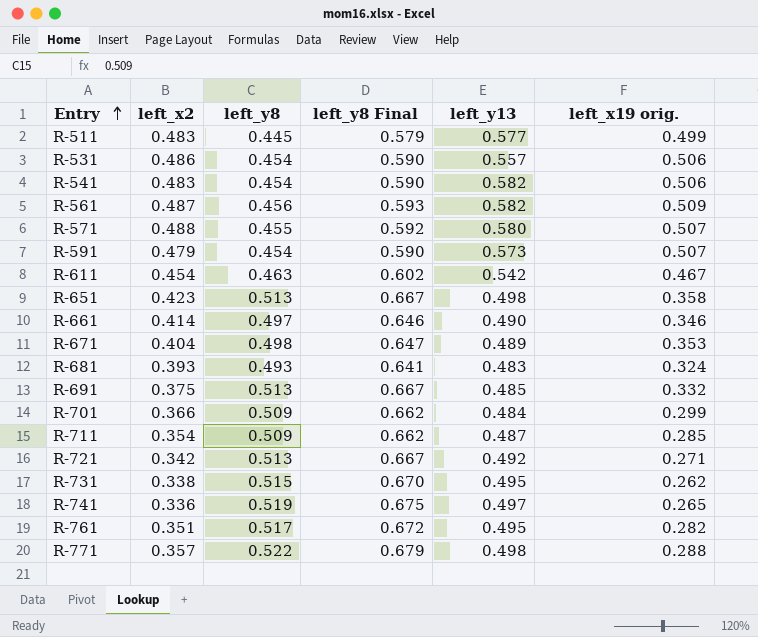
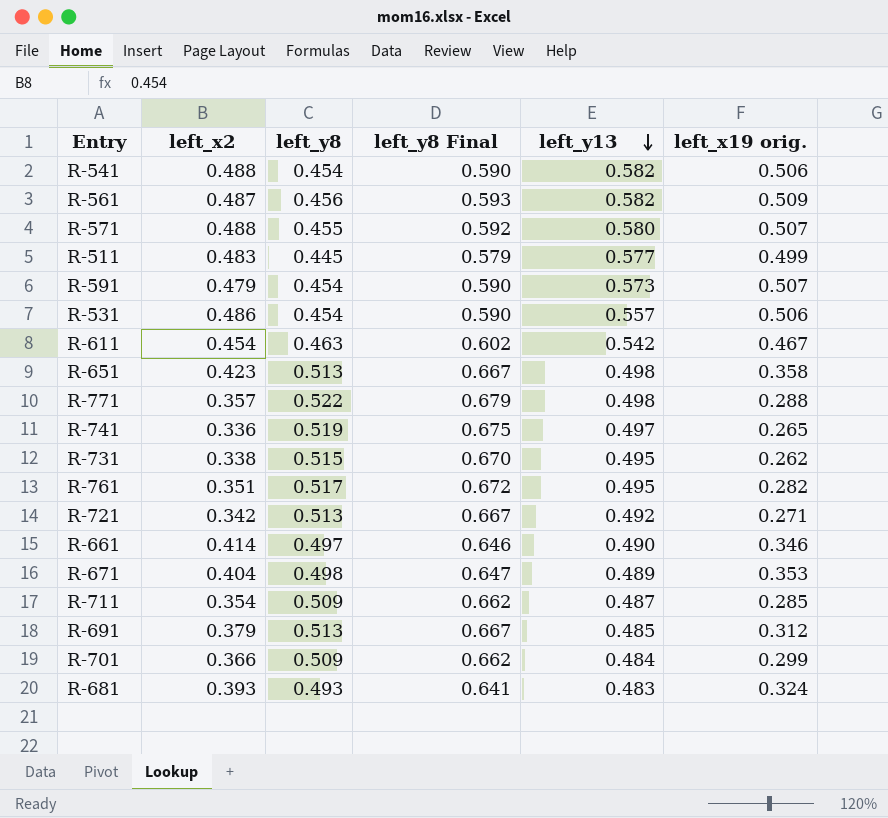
row order: Entry ascending -> left_y13 descending
R-541 | left_x2: 0.483 -> 0.488
R-691 | left_x2: 0.375 -> 0.379
R-691 | left_x19 orig.: 0.332 -> 0.312

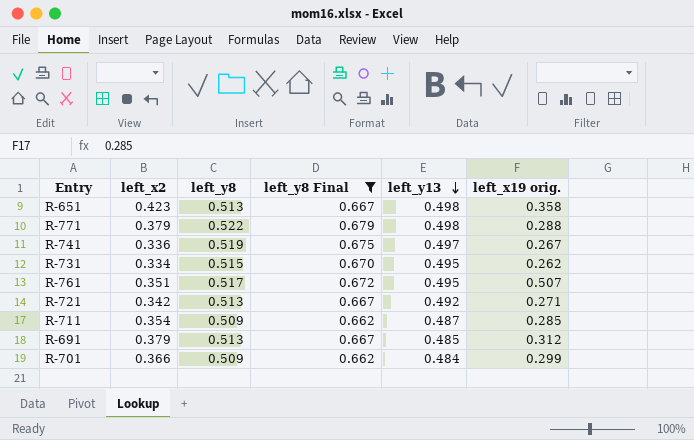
filter: none -> left_y8 Final >= 0.662
R-771 | left_x2: 0.357 -> 0.379
R-741 | left_x19 orig.: 0.265 -> 0.267
R-731 | left_x2: 0.338 -> 0.334
R-761 | left_x19 orig.: 0.282 -> 0.507

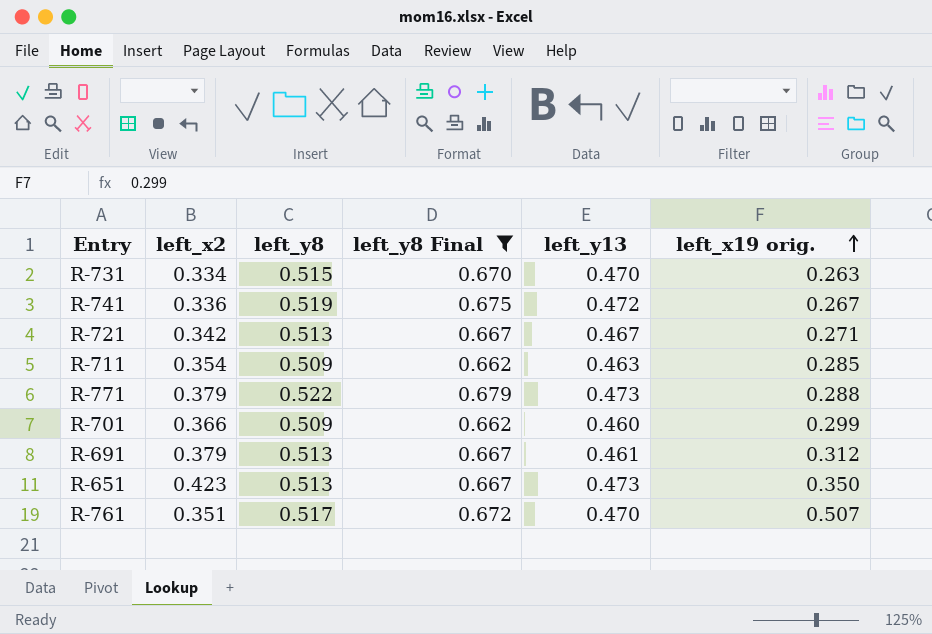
row order: left_y13 descending -> left_x19 orig. ascending
R-731 | left_y13: 0.495 -> 0.470
R-731 | left_x19 orig.: 0.262 -> 0.263
R-741 | left_y13: 0.497 -> 0.472
R-721 | left_y13: 0.492 -> 0.467
R-711 | left_y13: 0.487 -> 0.463
R-771 | left_y13: 0.498 -> 0.473
R-701 | left_y13: 0.484 -> 0.460
R-691 | left_y13: 0.485 -> 0.461
R-651 | left_y13: 0.498 -> 0.473
R-651 | left_x19 orig.: 0.358 -> 0.350
R-761 | left_y13: 0.495 -> 0.470

